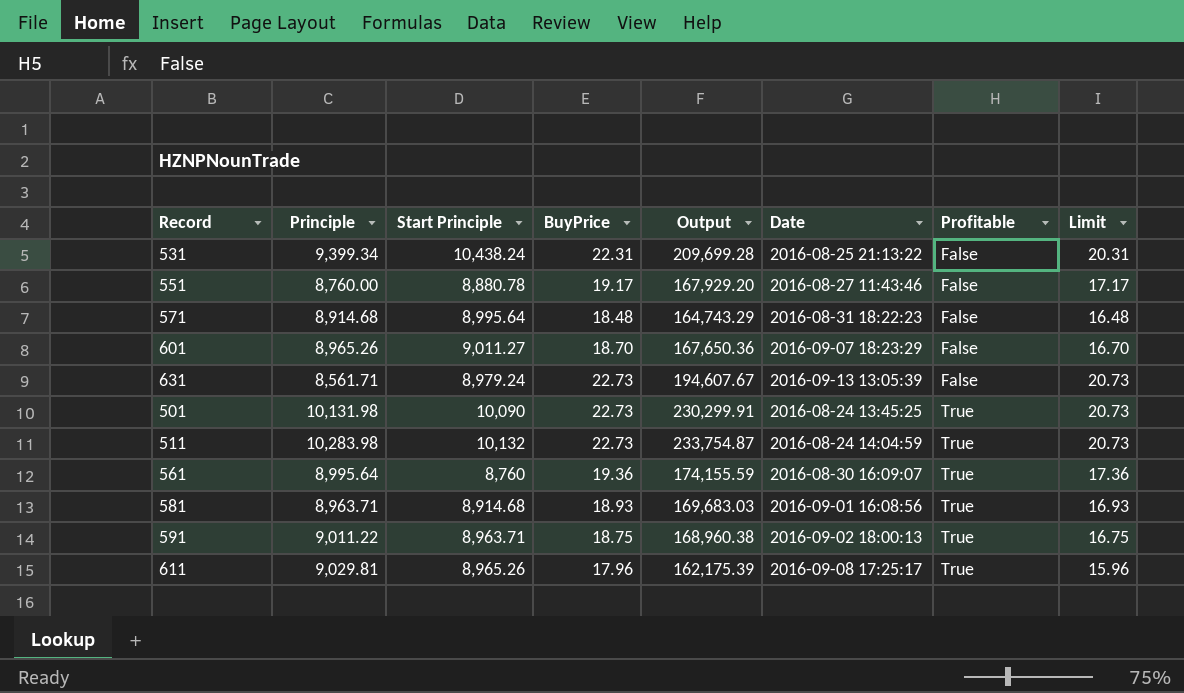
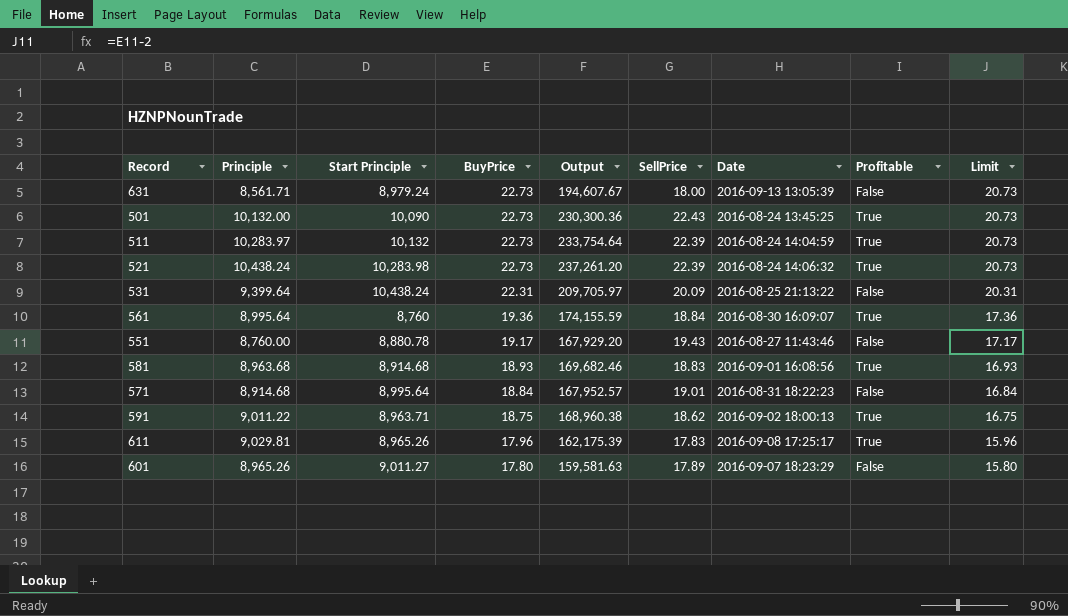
row order: Profitable ascending -> BuyPrice descending
column SellPrice | position: none -> 6
501 | Principle: 10,131.98 -> 10,132.00
501 | Output: 230,299.91 -> 230,300.36
511 | Principle: 10,283.98 -> 10,283.97
511 | Output: 233,754.87 -> 233,754.64
row 521: none -> 10,438.24 | 10,283.98 | 22.73 | 237,261.20 | 22.39 | 2016-08-24 14:06:32 | True | 20.73
531 | Principle: 9,399.34 -> 9,399.64
531 | Output: 209,699.28 -> 209,705.97
581 | Principle: 8,963.71 -> 8,963.68
581 | Output: 169,683.03 -> 169,682.46
571 | BuyPrice: 18.48 -> 18.84
571 | Output: 164,743.29 -> 167,952.57
571 | Limit: 16.48 -> 16.84
601 | BuyPrice: 18.70 -> 17.80
601 | Output: 167,650.36 -> 159,581.63
601 | Limit: 16.70 -> 15.80

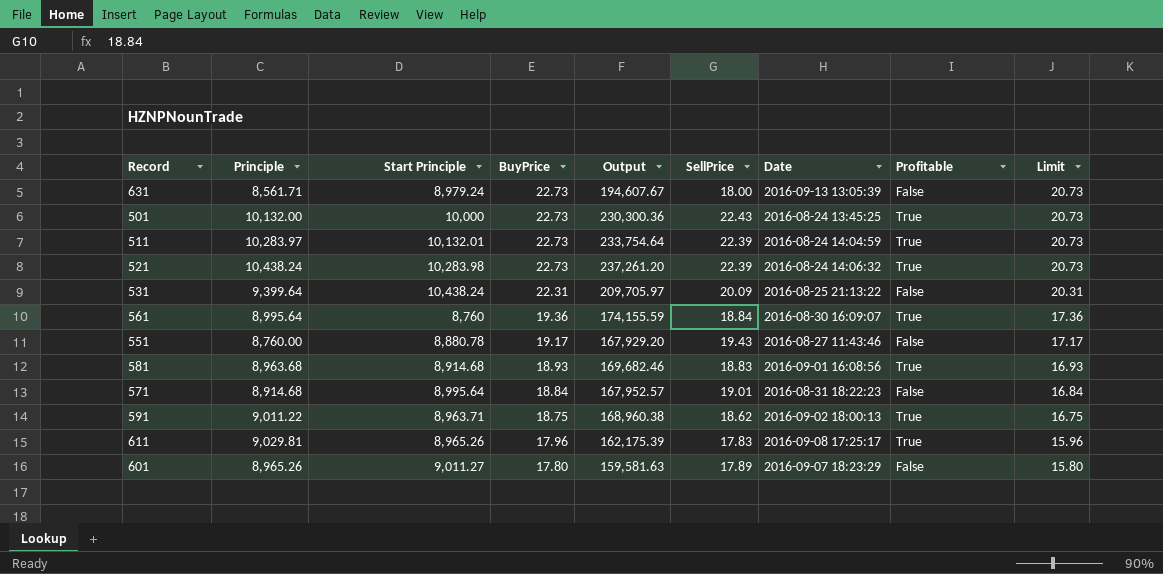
501 | Start Principle: 10,090 -> 10,000
511 | Start Principle: 10,132 -> 10,132.01

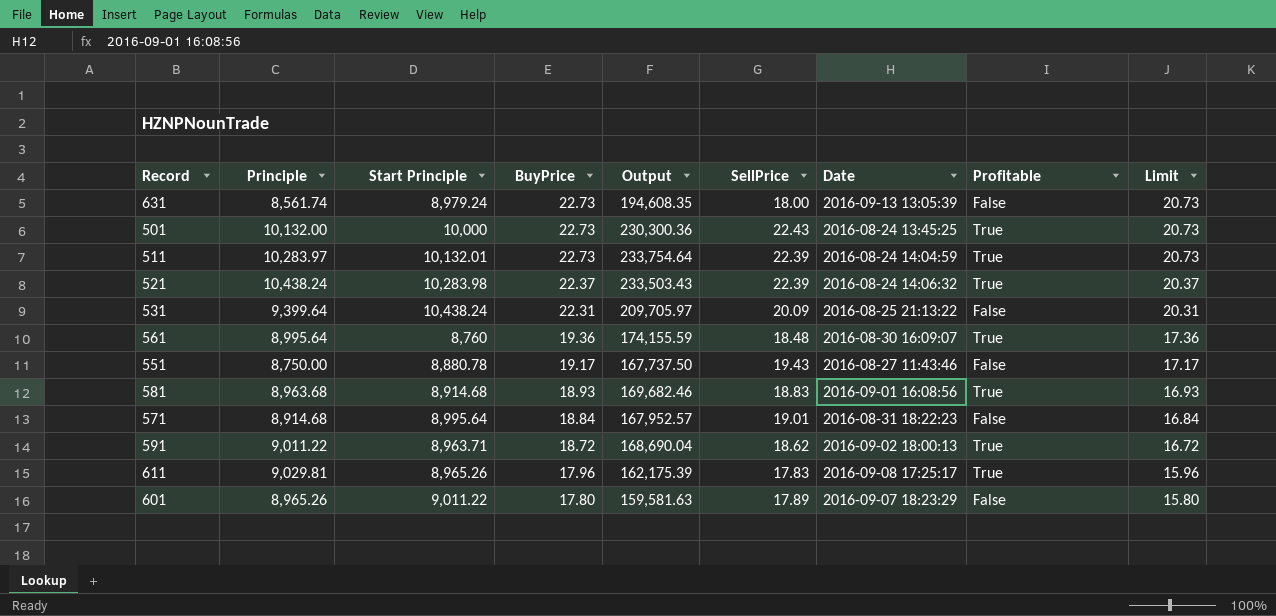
631 | Principle: 8,561.71 -> 8,561.74
631 | Output: 194,607.67 -> 194,608.35
521 | BuyPrice: 22.73 -> 22.37
521 | Output: 237,261.20 -> 233,503.43
521 | Limit: 20.73 -> 20.37
561 | SellPrice: 18.84 -> 18.48
551 | Principle: 8,760.00 -> 8,750.00
551 | Output: 167,929.20 -> 167,737.50
591 | BuyPrice: 18.75 -> 18.72
591 | Output: 168,960.38 -> 168,690.04
591 | Limit: 16.75 -> 16.72
601 | Start Principle: 9,011.27 -> 9,011.22

